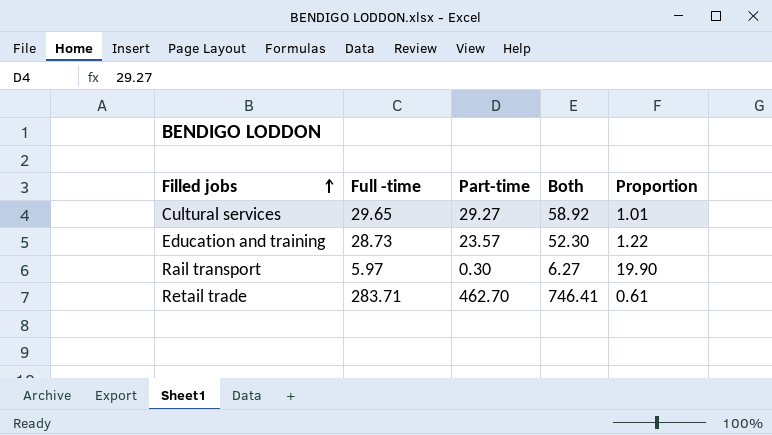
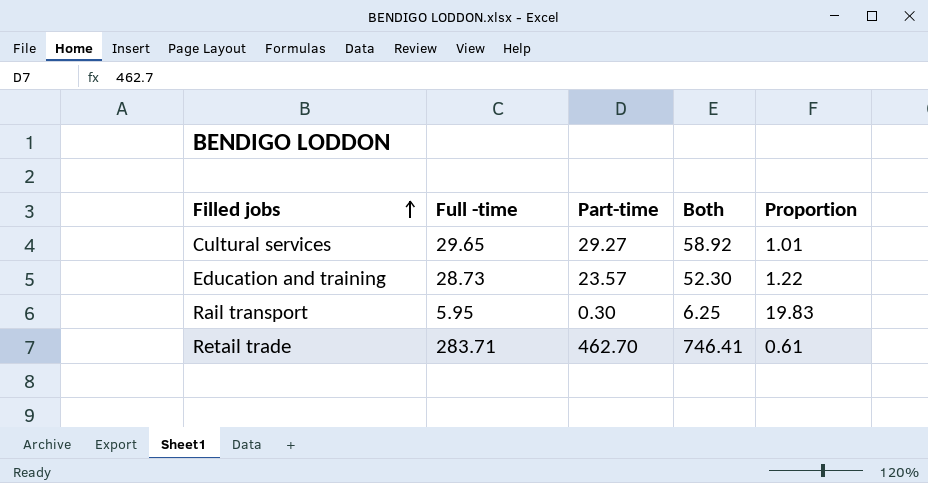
Rail transport | Full -time: 5.97 -> 5.95
Rail transport | Both: 6.27 -> 6.25
Rail transport | Proportion: 19.90 -> 19.83

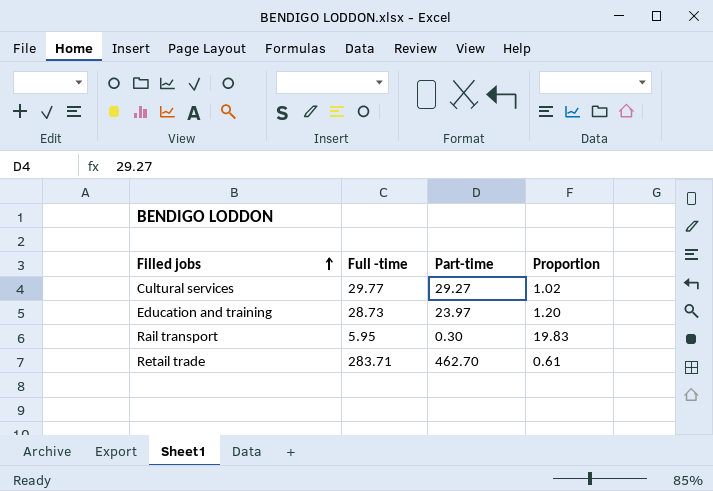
column Both | formula: [Full -time] + [Part-time] -> none
Cultural services | Full -time: 29.65 -> 29.77
Cultural services | Proportion: 1.01 -> 1.02
Education and training | Part-time: 23.57 -> 23.97
Education and training | Proportion: 1.22 -> 1.20

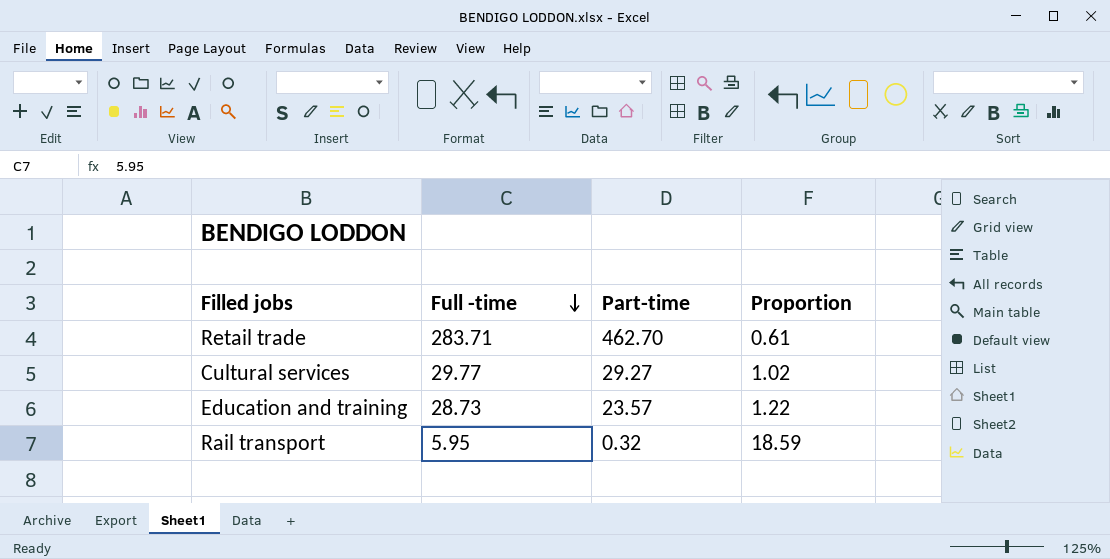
row order: Filled jobs ascending -> Full -time descending
Education and training | Part-time: 23.97 -> 23.57
Education and training | Proportion: 1.20 -> 1.22
Rail transport | Part-time: 0.30 -> 0.32
Rail transport | Proportion: 19.83 -> 18.59

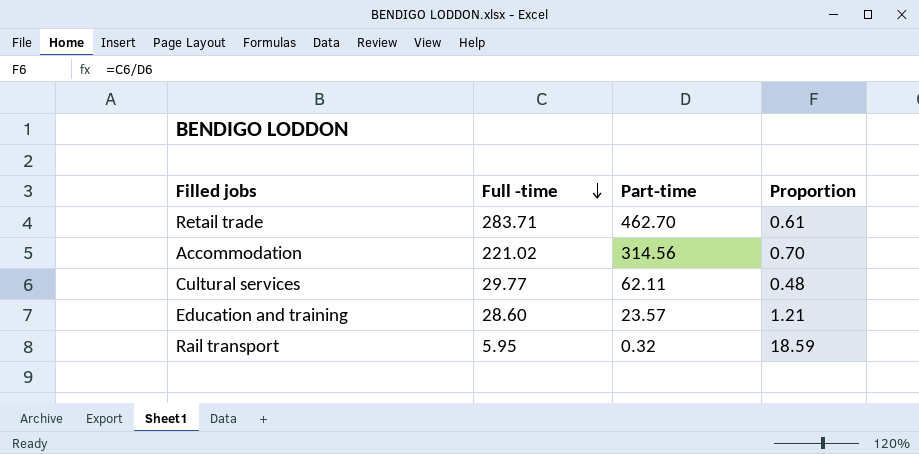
row Accommodation: none -> 221.02 | 314.56 | 0.70
Cultural services | Part-time: 29.27 -> 62.11
Cultural services | Proportion: 1.02 -> 0.48
Education and training | Full -time: 28.73 -> 28.60
Education and training | Proportion: 1.22 -> 1.21

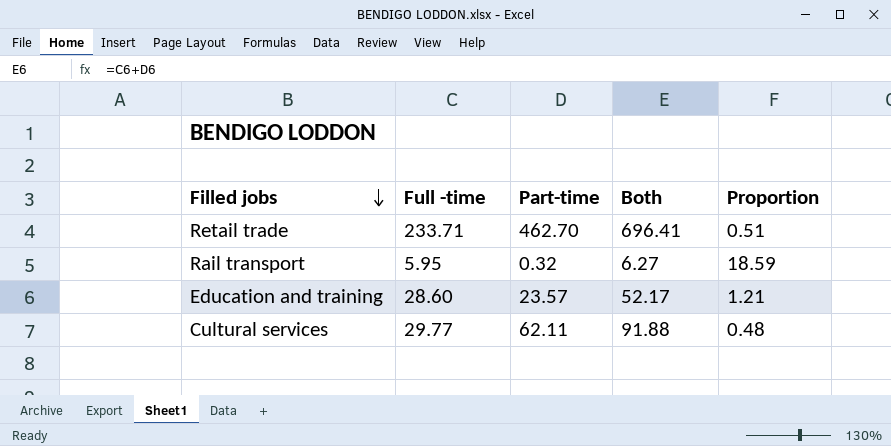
row order: Full -time descending -> Filled jobs descending
column Both | formula: none -> [Full -time] + [Part-time]
row Accommodation: 221.02 | 314.56 | 0.70 -> none
Retail trade | Full -time: 283.71 -> 233.71
Retail trade | Proportion: 0.61 -> 0.51

